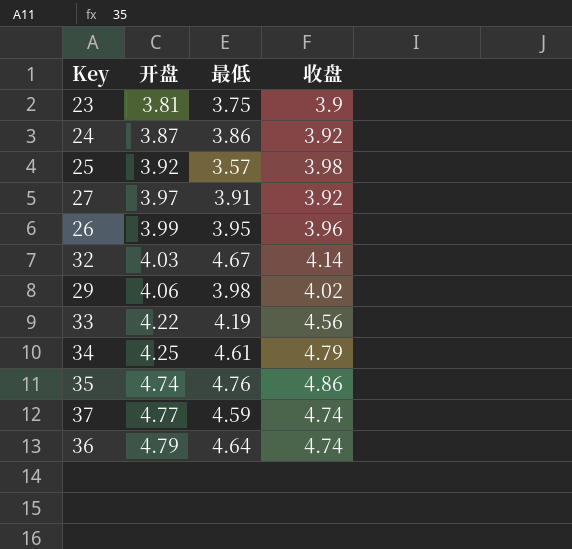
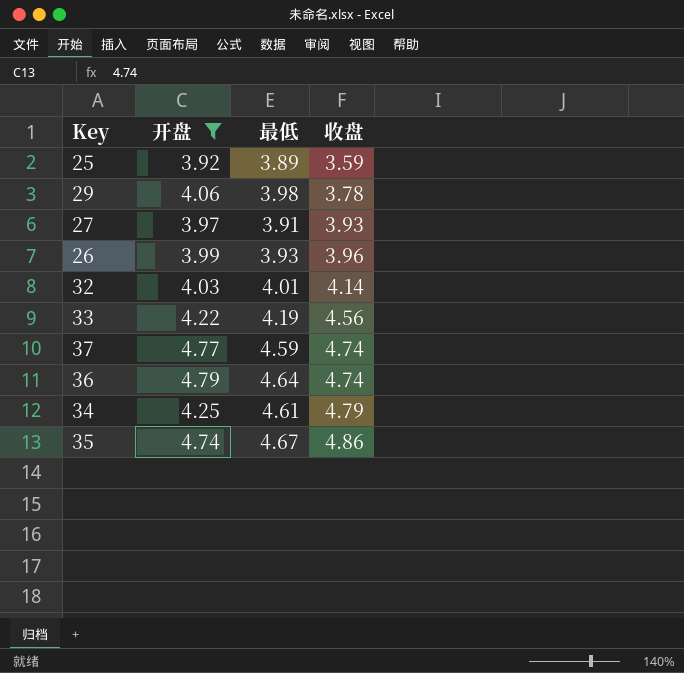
filter: none -> 开盘 >= 3.92
row order: 开盘 ascending -> 收盘 ascending
25 | 最低: 3.57 -> 3.89
25 | 收盘: 3.98 -> 3.59
29 | 收盘: 4.02 -> 3.78
27 | 收盘: 3.92 -> 3.93
26 | 最低: 3.95 -> 3.93
32 | 最低: 4.67 -> 4.01
35 | 最低: 4.76 -> 4.67

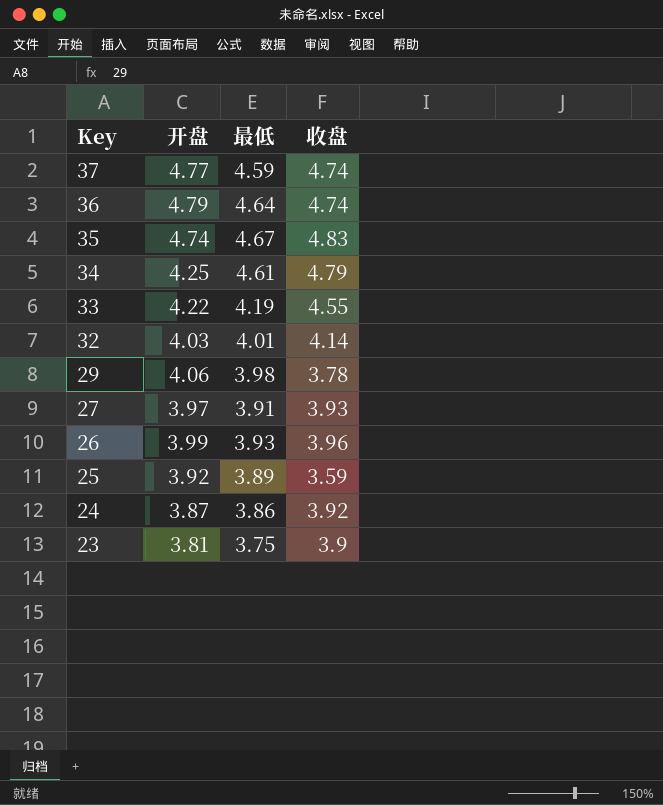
filter: 开盘 >= 3.92 -> none
row order: 收盘 ascending -> Key descending
35 | 收盘: 4.86 -> 4.83
33 | 收盘: 4.56 -> 4.55

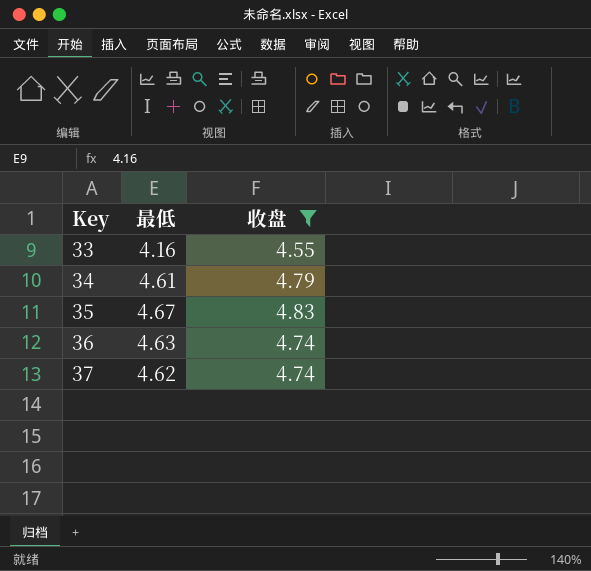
filter: none -> 收盘 >= 4.55
row order: Key descending -> Key ascending
column 开盘 | position: 2 -> none
33 | 最低: 4.19 -> 4.16
36 | 最低: 4.64 -> 4.63
37 | 最低: 4.59 -> 4.62

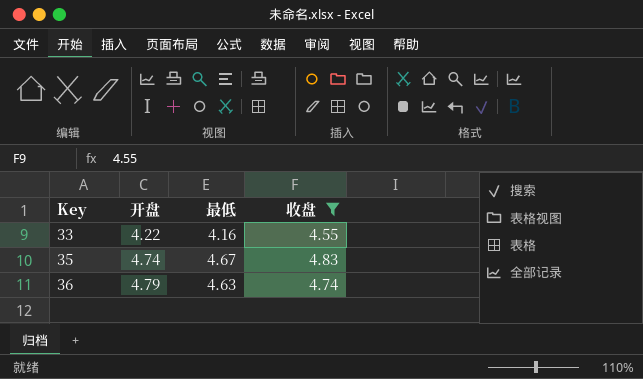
column 开盘 | position: none -> 2
row 34: 4.61 | 4.79 -> none
row 37: 4.62 | 4.74 -> none

